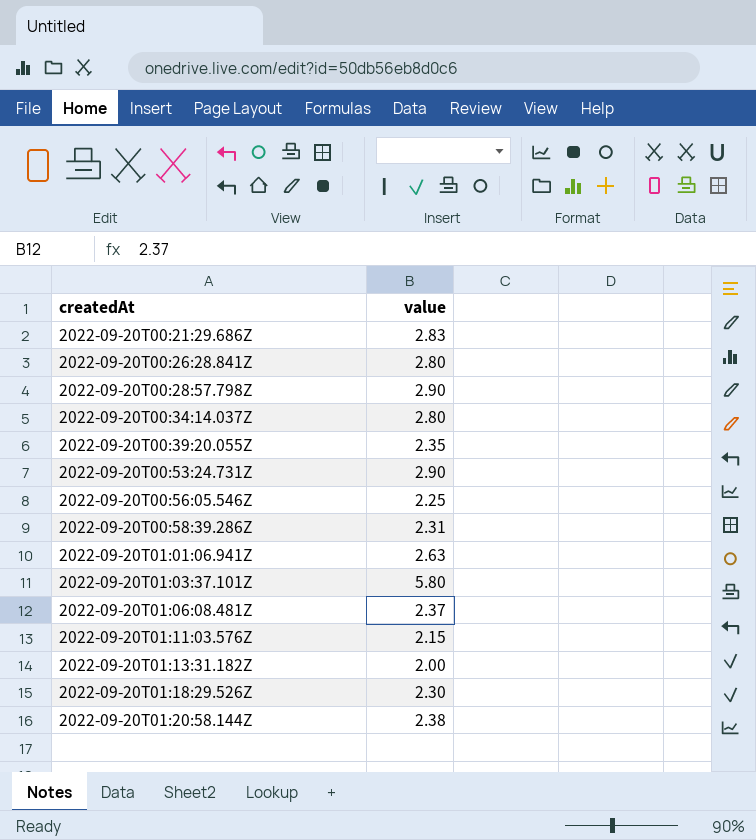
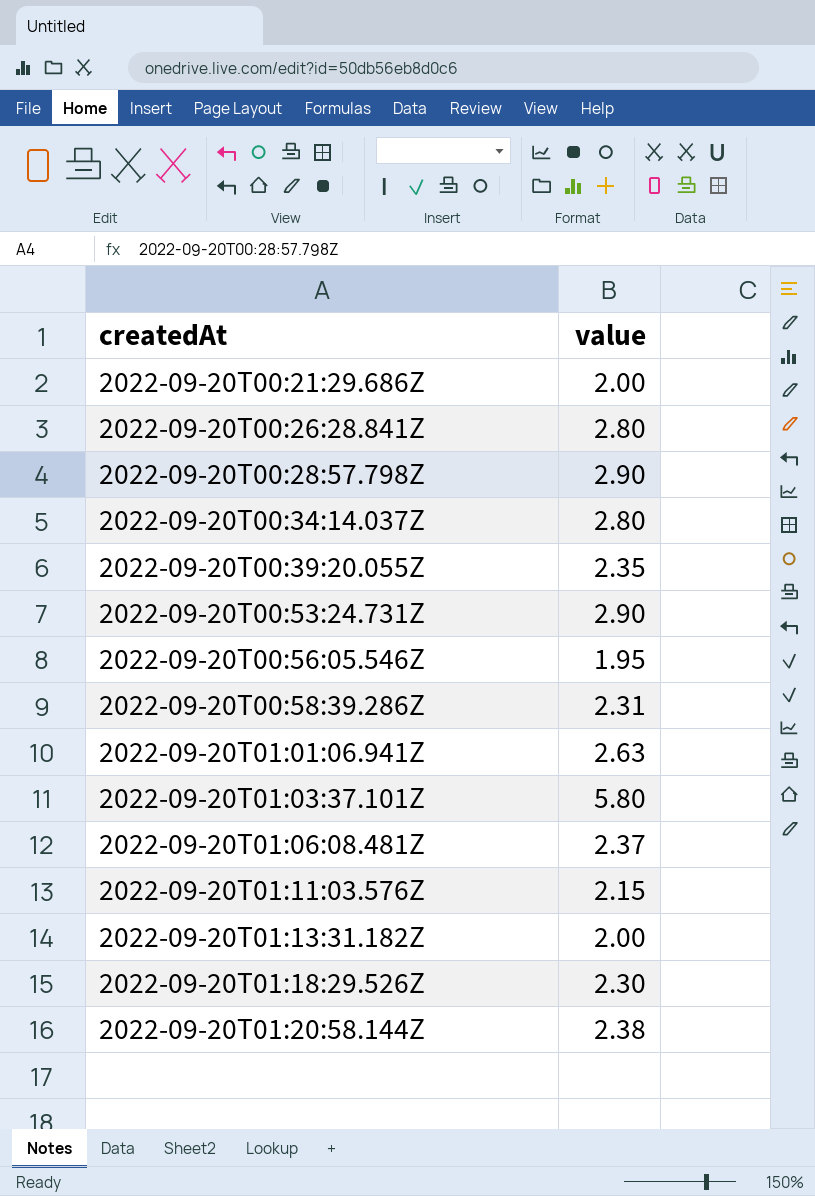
2022-09-20T00:21:29.686Z | value: 2.83 -> 2.00
2022-09-20T00:56:05.546Z | value: 2.25 -> 1.95

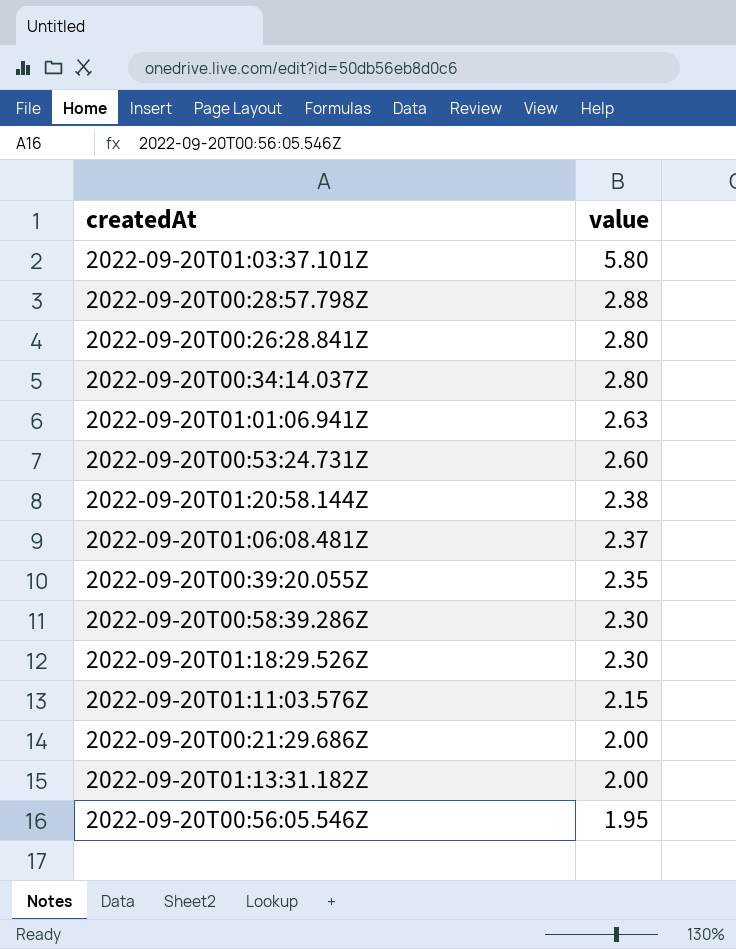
row order: createdAt ascending -> value descending
2022-09-20T00:28:57.798Z | value: 2.90 -> 2.88
2022-09-20T00:53:24.731Z | value: 2.90 -> 2.60
2022-09-20T00:58:39.286Z | value: 2.31 -> 2.30

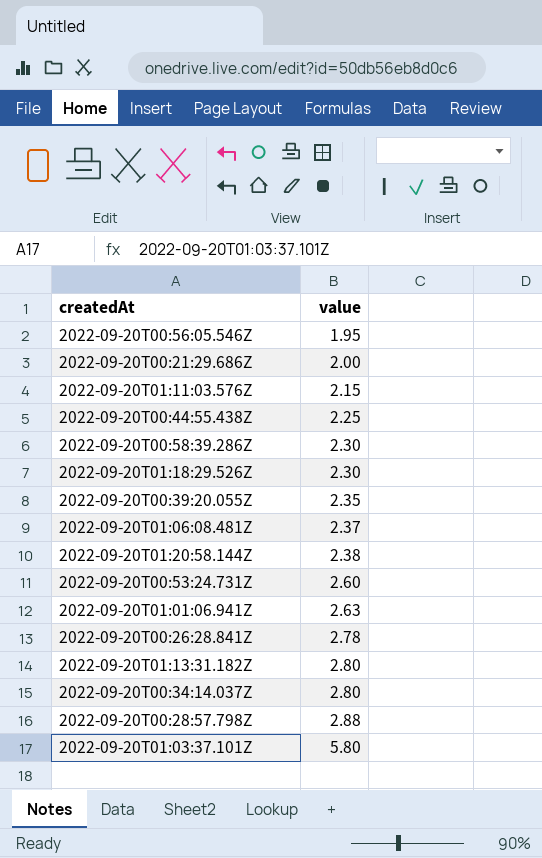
row order: value descending -> value ascending
row 2022-09-20T00:44:55.438Z: none -> 2.25
2022-09-20T00:26:28.841Z | value: 2.80 -> 2.78
2022-09-20T01:13:31.182Z | value: 2.00 -> 2.80

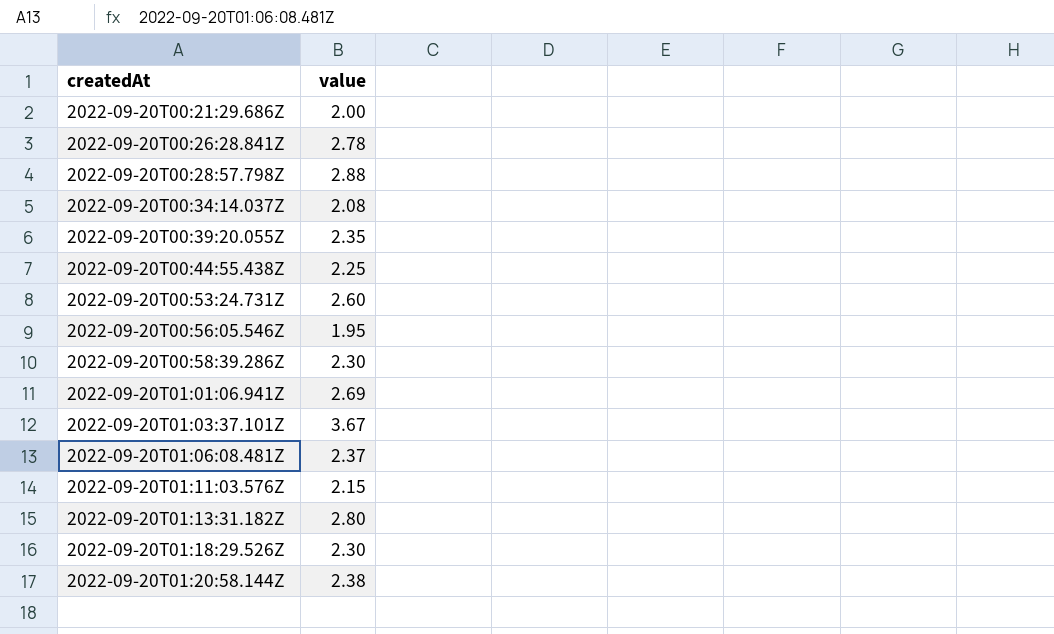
row order: value ascending -> createdAt ascending
2022-09-20T00:34:14.037Z | value: 2.80 -> 2.08
2022-09-20T01:01:06.941Z | value: 2.63 -> 2.69
2022-09-20T01:03:37.101Z | value: 5.80 -> 3.67

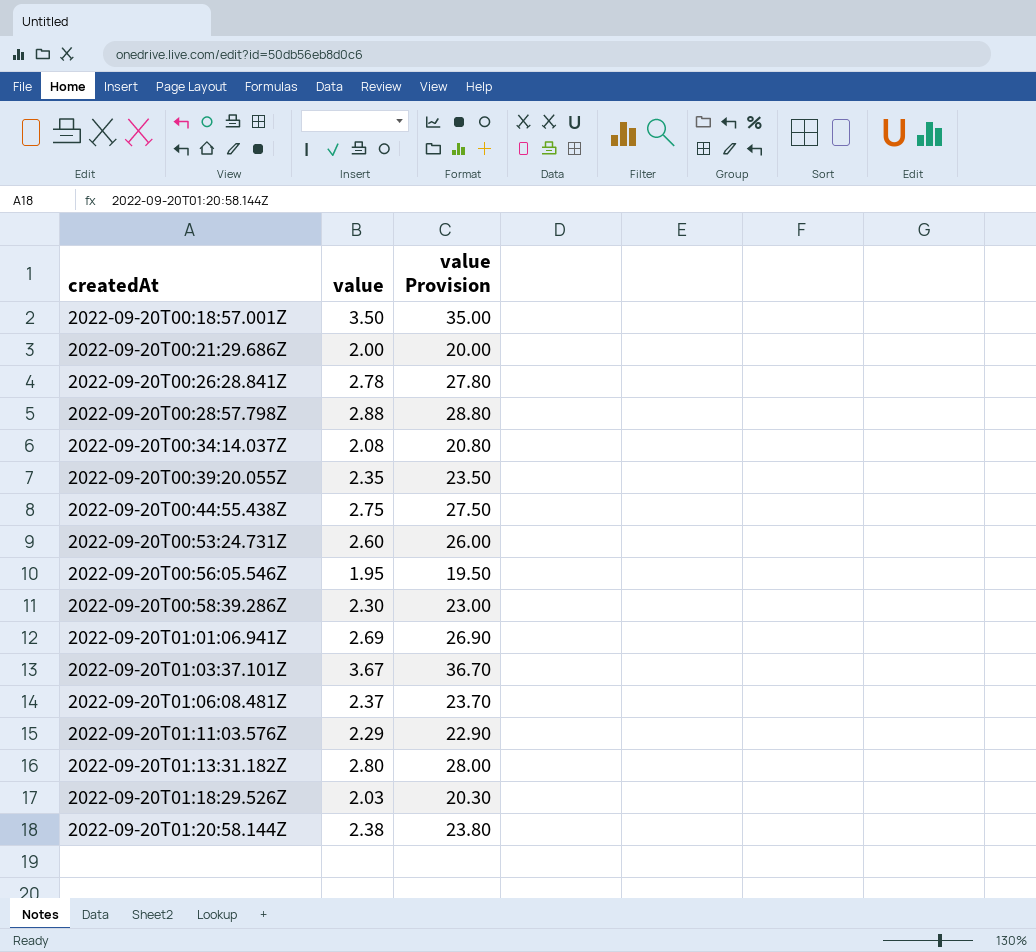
column value Provision | formula: none -> [value] * 10
row 2022-09-20T00:18:57.001Z: none -> 3.50 | 35.00
2022-09-20T00:44:55.438Z | value: 2.25 -> 2.75
2022-09-20T01:11:03.576Z | value: 2.15 -> 2.29
2022-09-20T01:18:29.526Z | value: 2.30 -> 2.03

